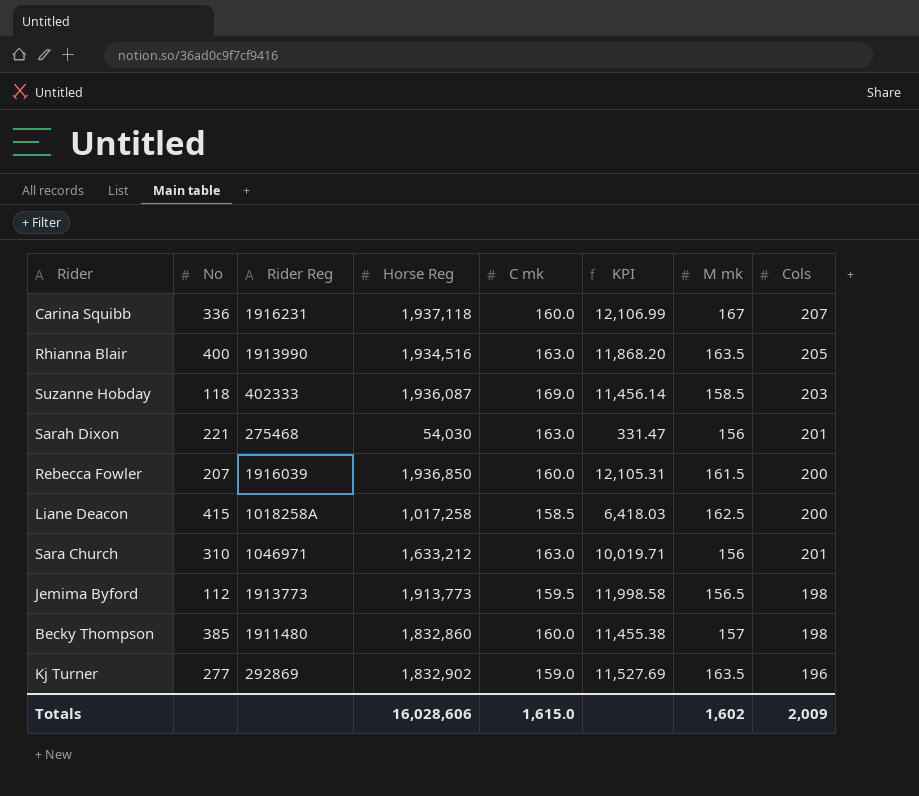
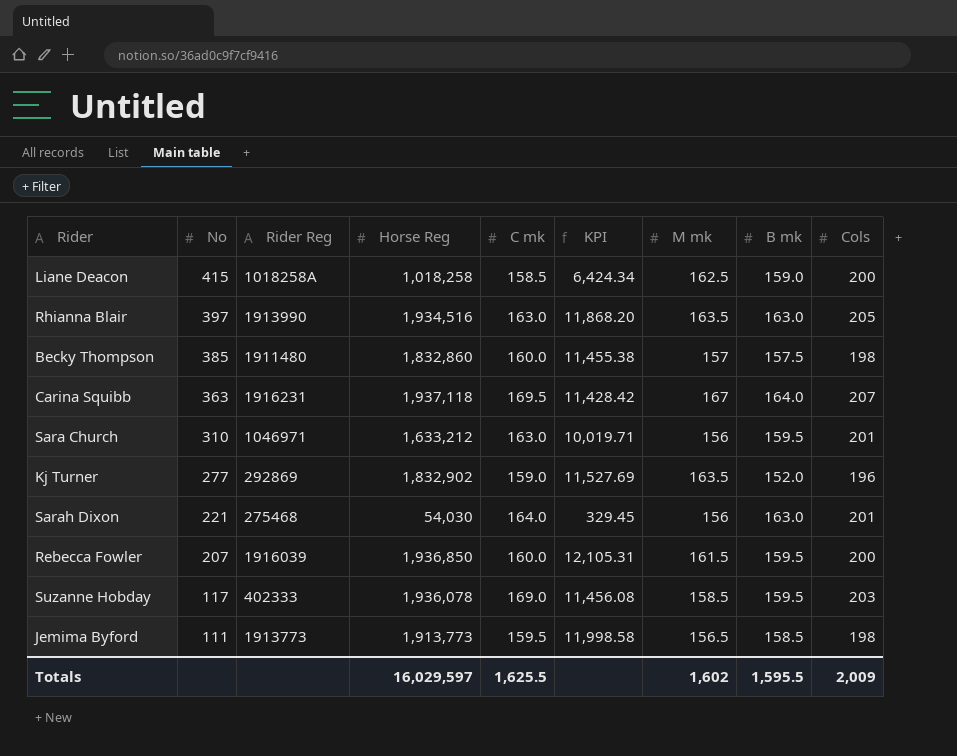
row order: none -> No descending
column B mk | position: none -> 8
Liane Deacon | Horse Reg: 1,017,258 -> 1,018,258
Liane Deacon | KPI: 6,418.03 -> 6,424.34
Rhianna Blair | No: 400 -> 397
Carina Squibb | No: 336 -> 363
Carina Squibb | C mk: 160.0 -> 169.5
Carina Squibb | KPI: 12,106.99 -> 11,428.42
Sarah Dixon | C mk: 163.0 -> 164.0
Sarah Dixon | KPI: 331.47 -> 329.45
Suzanne Hobday | No: 118 -> 117
Suzanne Hobday | Horse Reg: 1,936,087 -> 1,936,078
Suzanne Hobday | KPI: 11,456.14 -> 11,456.08
Jemima Byford | No: 112 -> 111
Totals | Horse Reg: 16,028,606 -> 16,029,597
Totals | C mk: 1,615.0 -> 1,625.5

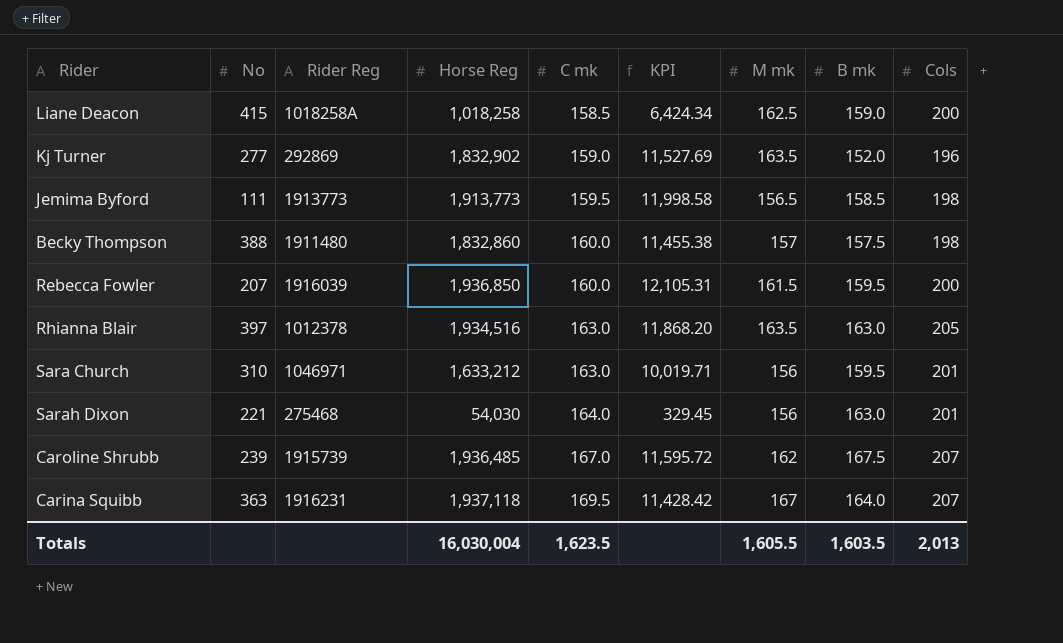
row order: No descending -> C mk ascending
row Suzanne Hobday: 117 | 402333 | 1,936,078 | 169.0 | 11,456.08 | 158.5 | 159.5 | 203 -> none
Becky Thompson | No: 385 -> 388
Rhianna Blair | Rider Reg: 1913990 -> 1012378
row Caroline Shrubb: none -> 239 | 1915739 | 1,936,485 | 167.0 | 11,595.72 | 162 | 167.5 | 207
Totals | Horse Reg: 16,029,597 -> 16,030,004
Totals | C mk: 1,625.5 -> 1,623.5
Totals | M mk: 1,602 -> 1,605.5
Totals | B mk: 1,595.5 -> 1,603.5
Totals | Cols: 2,009 -> 2,013

